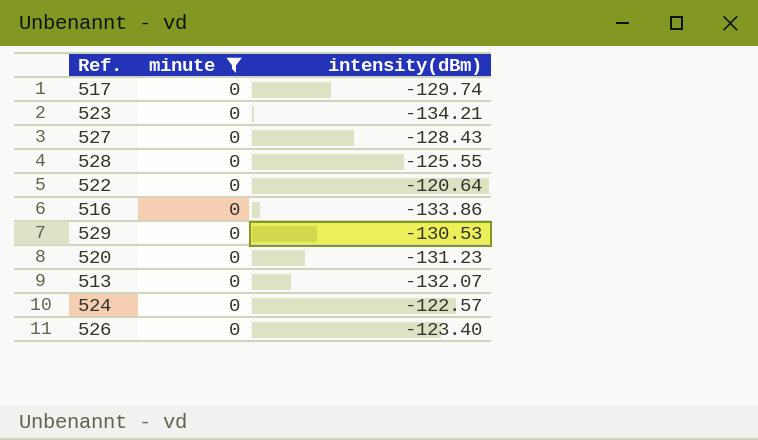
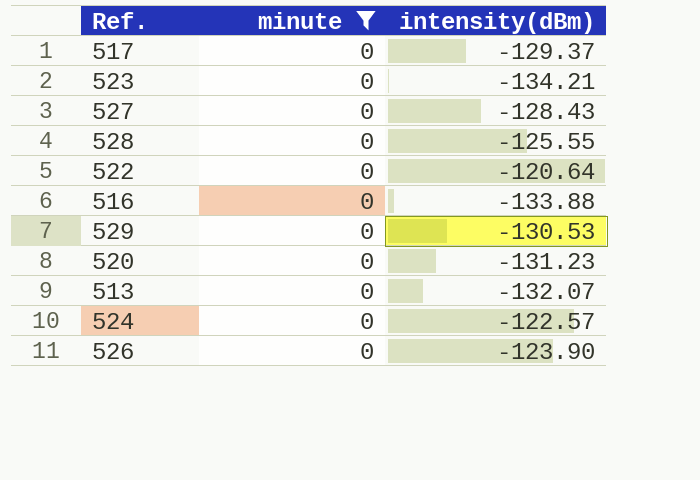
517 | intensity(dBm): -129.74 -> -129.37
516 | intensity(dBm): -133.86 -> -133.88
526 | intensity(dBm): -123.40 -> -123.90

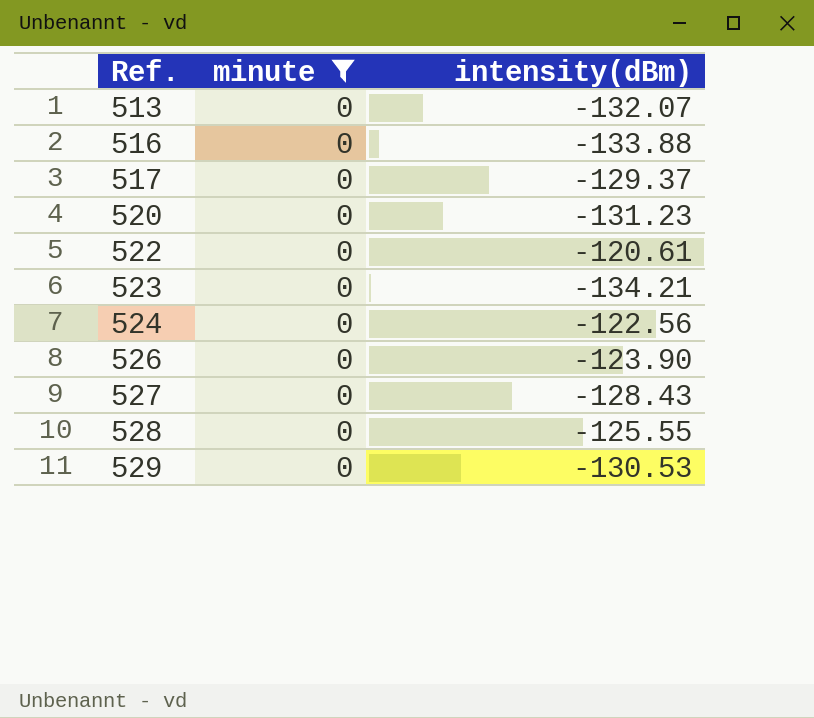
row order: none -> Ref. ascending
522 | intensity(dBm): -120.64 -> -120.61
524 | intensity(dBm): -122.57 -> -122.56

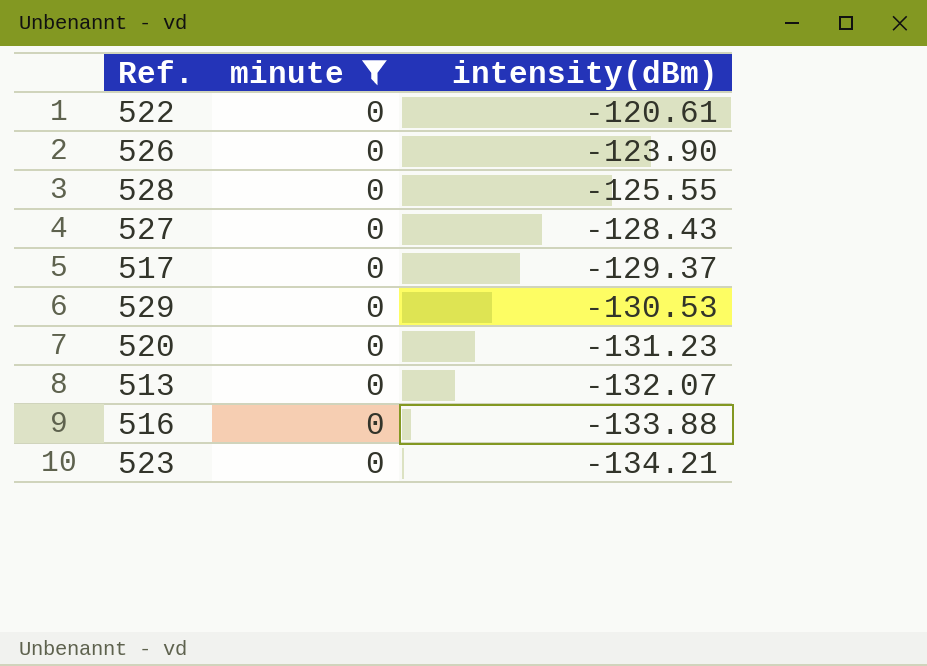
row order: Ref. ascending -> intensity(dBm) descending
row 524: 0 | -122.56 -> none

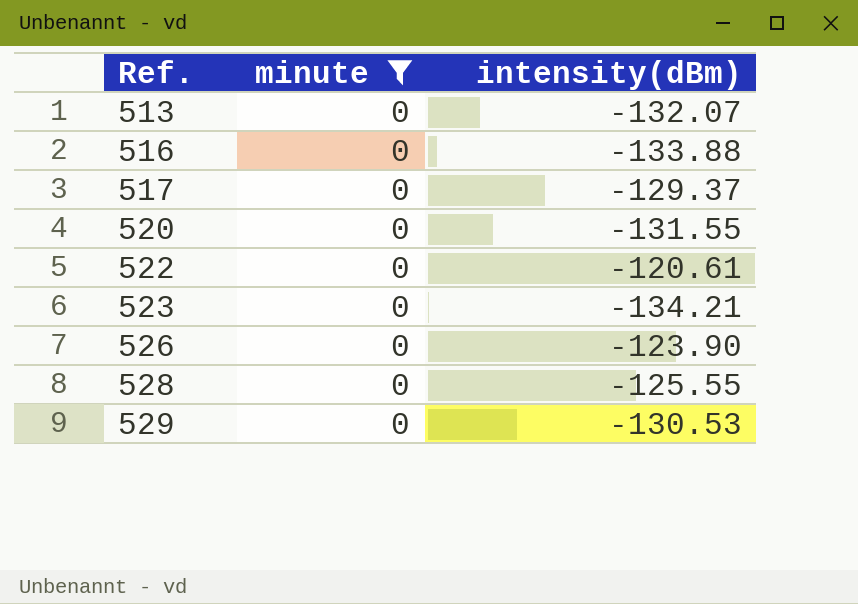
row order: intensity(dBm) descending -> Ref. ascending
row 527: 0 | -128.43 -> none
520 | intensity(dBm): -131.23 -> -131.55

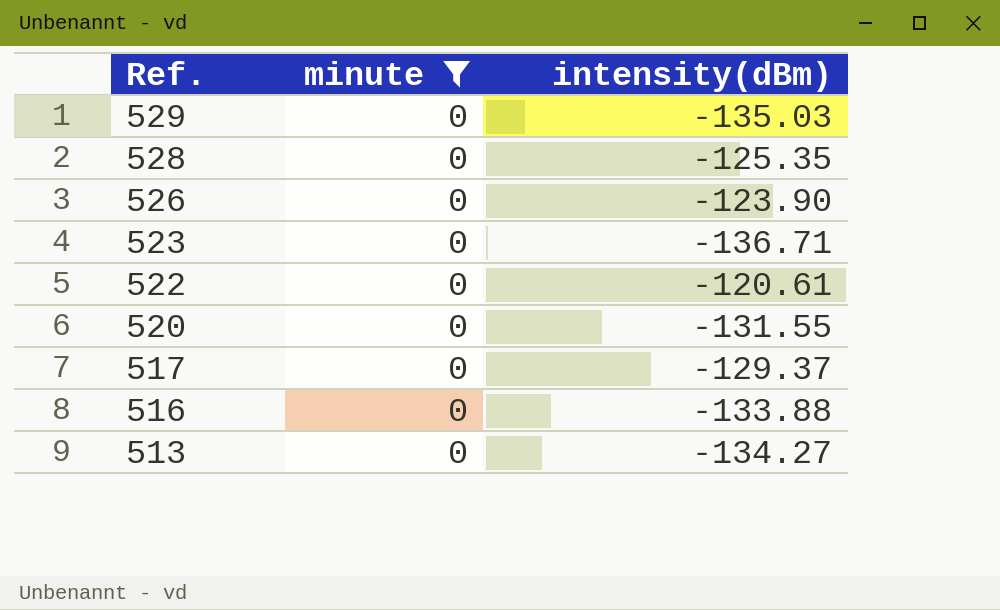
row order: Ref. ascending -> Ref. descending
529 | intensity(dBm): -130.53 -> -135.03
528 | intensity(dBm): -125.55 -> -125.35
523 | intensity(dBm): -134.21 -> -136.71
513 | intensity(dBm): -132.07 -> -134.27

